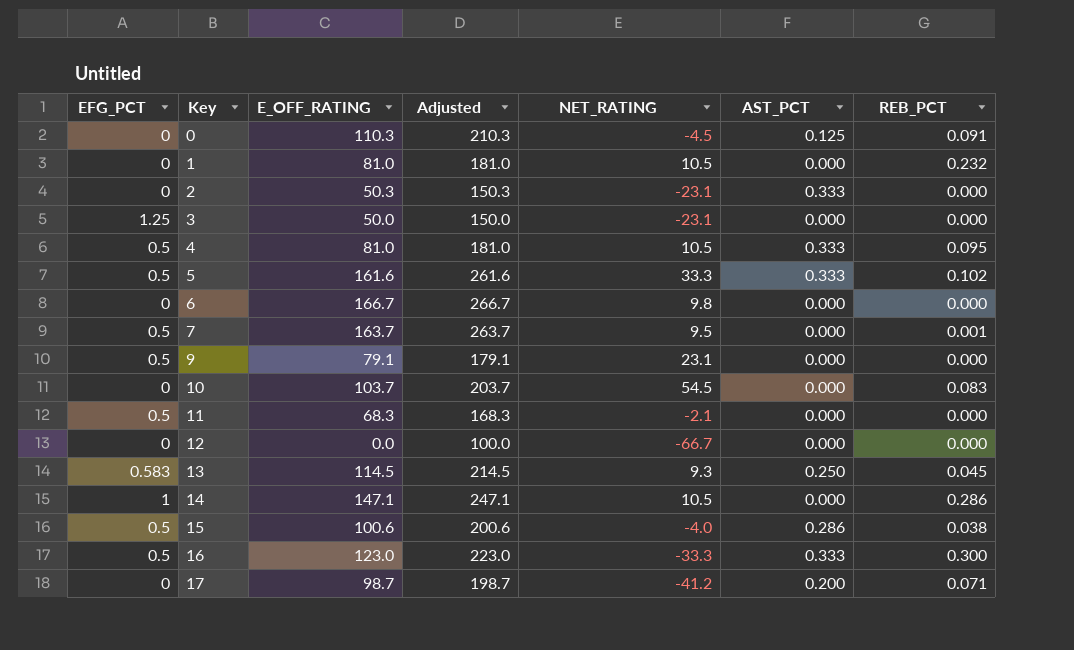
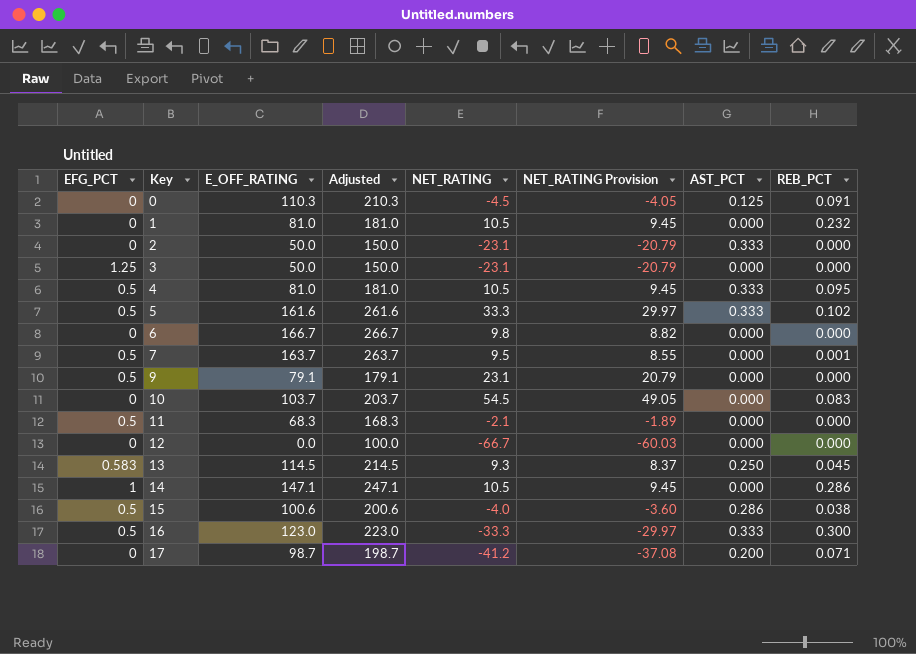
column NET_RATING Provision | formula: none -> [NET_RATING] * 0.9
2 | E_OFF_RATING: 50.3 -> 50.0
2 | Adjusted: 150.3 -> 150.0

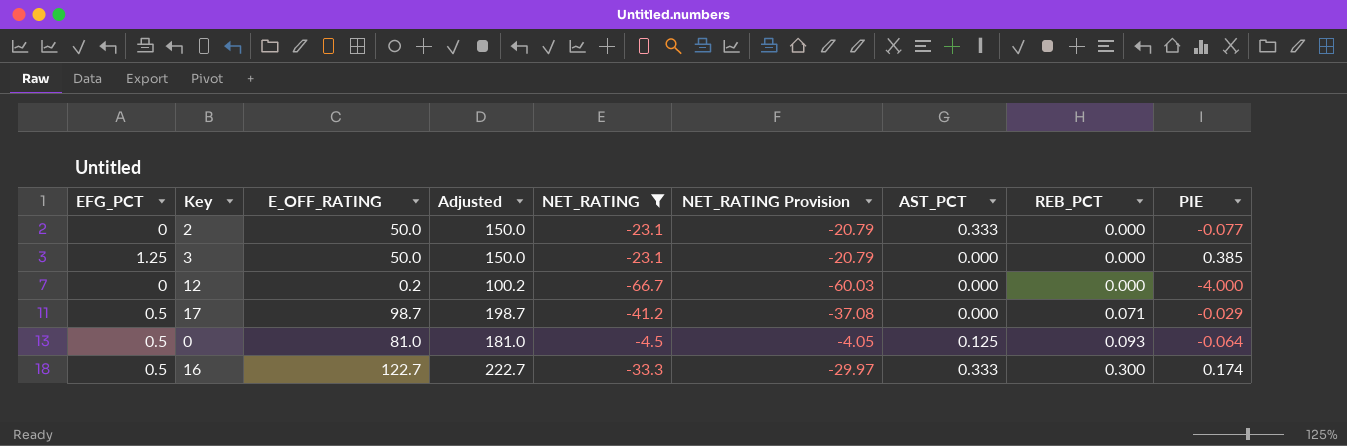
filter: none -> NET_RATING <= -4.5
row order: Key ascending -> REB_PCT ascending
column PIE | position: none -> 9
12 | E_OFF_RATING: 0.0 -> 0.2
12 | Adjusted: 100.0 -> 100.2
17 | EFG_PCT: 0 -> 0.5
17 | AST_PCT: 0.200 -> 0.000
0 | EFG_PCT: 0 -> 0.5
0 | E_OFF_RATING: 110.3 -> 81.0
0 | Adjusted: 210.3 -> 181.0
0 | REB_PCT: 0.091 -> 0.093
16 | E_OFF_RATING: 123.0 -> 122.7
16 | Adjusted: 223.0 -> 222.7

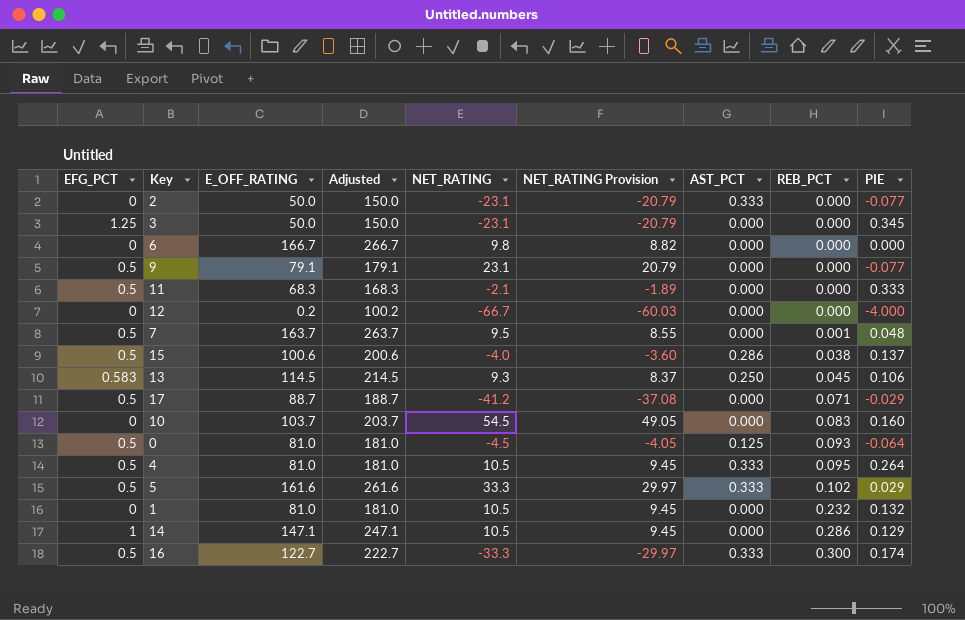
filter: NET_RATING <= -4.5 -> none
3 | PIE: 0.385 -> 0.345
17 | E_OFF_RATING: 98.7 -> 88.7
17 | Adjusted: 198.7 -> 188.7

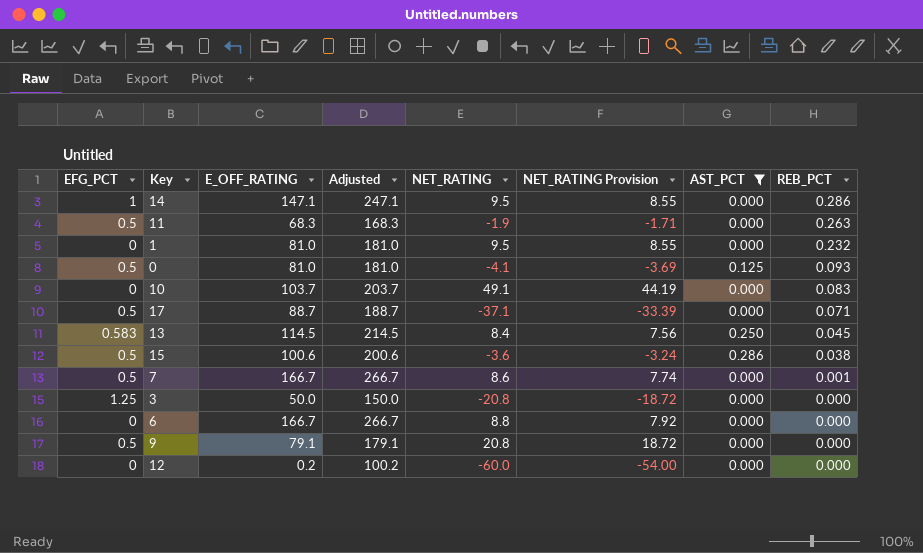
filter: none -> AST_PCT != 0.333
row order: REB_PCT ascending -> REB_PCT descending
column PIE | position: 9 -> none
14 | NET_RATING: 10.5 -> 9.5
14 | NET_RATING Provision: 9.45 -> 8.55
11 | NET_RATING: -2.1 -> -1.9
11 | NET_RATING Provision: -1.89 -> -1.71
11 | REB_PCT: 0.000 -> 0.263
1 | NET_RATING: 10.5 -> 9.5
1 | NET_RATING Provision: 9.45 -> 8.55
0 | NET_RATING: -4.5 -> -4.1
0 | NET_RATING Provision: -4.05 -> -3.69
10 | NET_RATING: 54.5 -> 49.1
10 | NET_RATING Provision: 49.05 -> 44.19
17 | NET_RATING: -41.2 -> -37.1
17 | NET_RATING Provision: -37.08 -> -33.39
13 | NET_RATING: 9.3 -> 8.4
13 | NET_RATING Provision: 8.37 -> 7.56
15 | NET_RATING: -4.0 -> -3.6
15 | NET_RATING Provision: -3.60 -> -3.24
7 | E_OFF_RATING: 163.7 -> 166.7
7 | Adjusted: 263.7 -> 266.7
7 | NET_RATING: 9.5 -> 8.6
7 | NET_RATING Provision: 8.55 -> 7.74
3 | NET_RATING: -23.1 -> -20.8
3 | NET_RATING Provision: -20.79 -> -18.72
6 | NET_RATING: 9.8 -> 8.8
6 | NET_RATING Provision: 8.82 -> 7.92
9 | NET_RATING: 23.1 -> 20.8
9 | NET_RATING Provision: 20.79 -> 18.72
12 | NET_RATING: -66.7 -> -60.0
12 | NET_RATING Provision: -60.03 -> -54.00

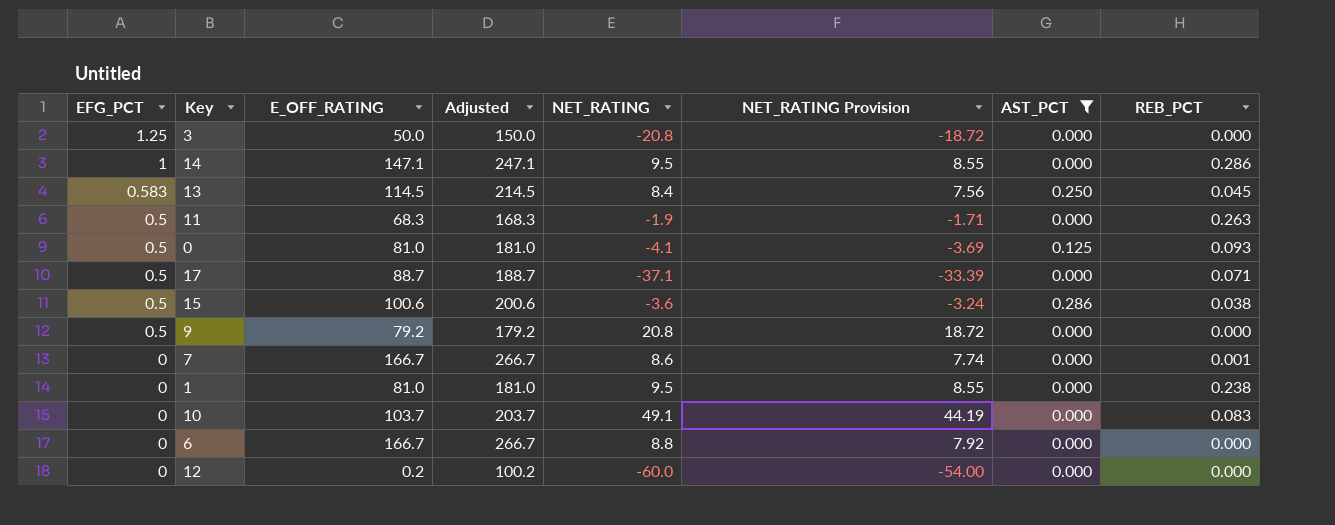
row order: REB_PCT descending -> EFG_PCT descending
9 | E_OFF_RATING: 79.1 -> 79.2
9 | Adjusted: 179.1 -> 179.2
7 | EFG_PCT: 0.5 -> 0
1 | REB_PCT: 0.232 -> 0.238

